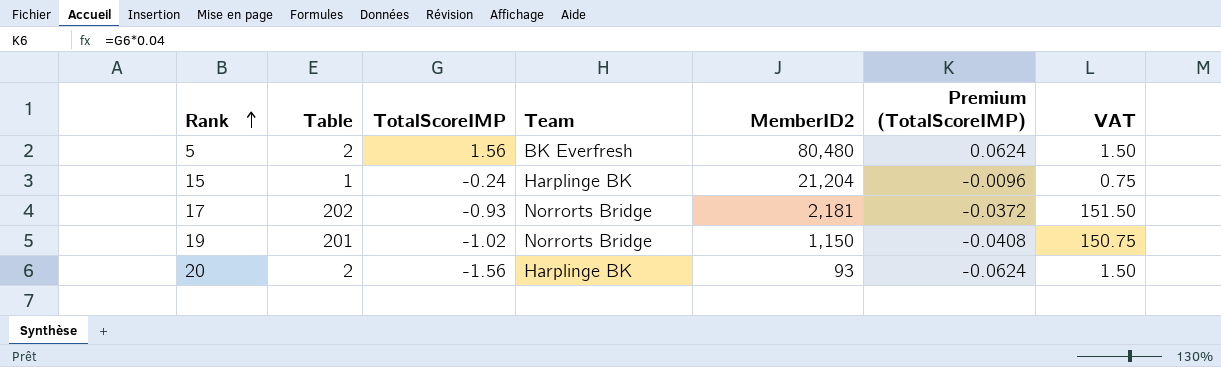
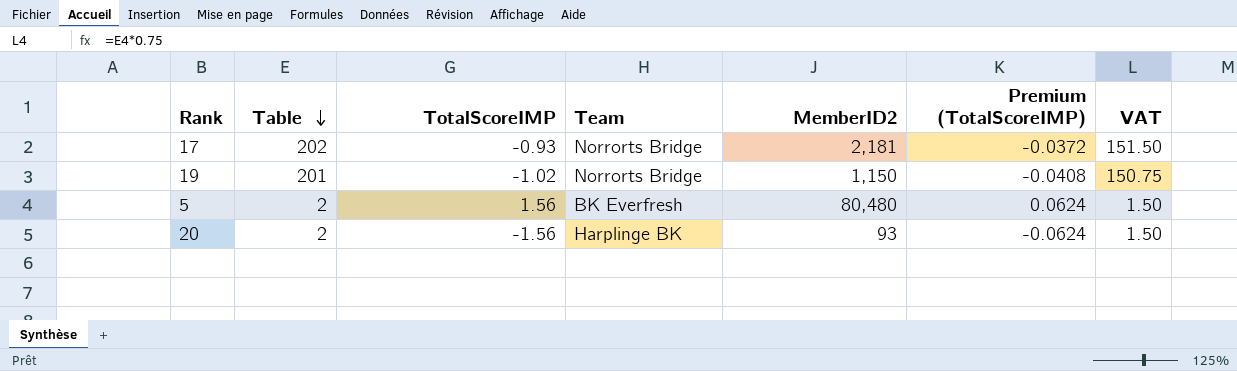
row order: Rank ascending -> Table descending
row 15: 1 | -0.24 | Harplinge BK | 21,204 | -0.0096 | 0.75 -> none

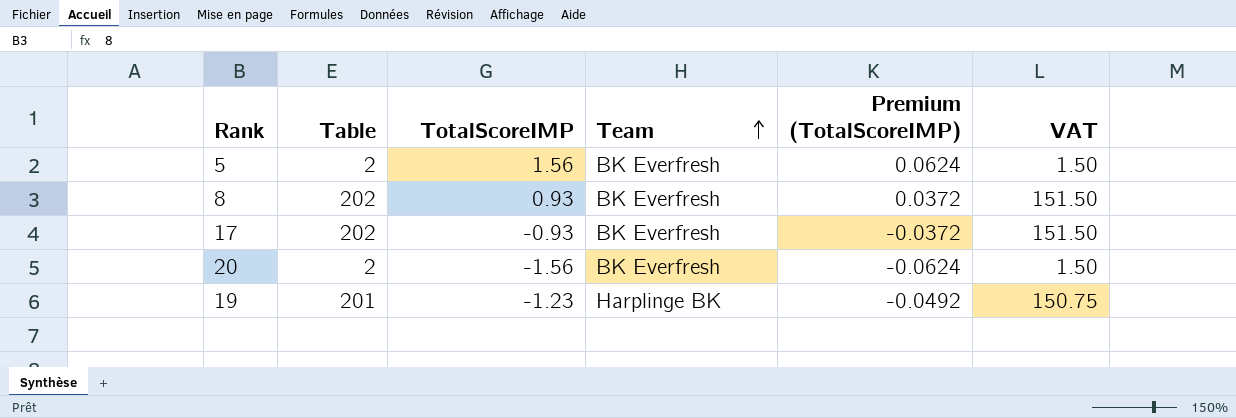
row order: Table descending -> Team ascending
column MemberID2 | position: 5 -> none
row 8: none -> 202 | 0.93 | BK Everfresh | 0.0372 | 151.50
17 | Team: Norrorts Bridge -> BK Everfresh
20 | Team: Harplinge BK -> BK Everfresh
19 | TotalScoreIMP: -1.02 -> -1.23
19 | Team: Norrorts Bridge -> Harplinge BK
19 | Premium (TotalScoreIMP): -0.0408 -> -0.0492

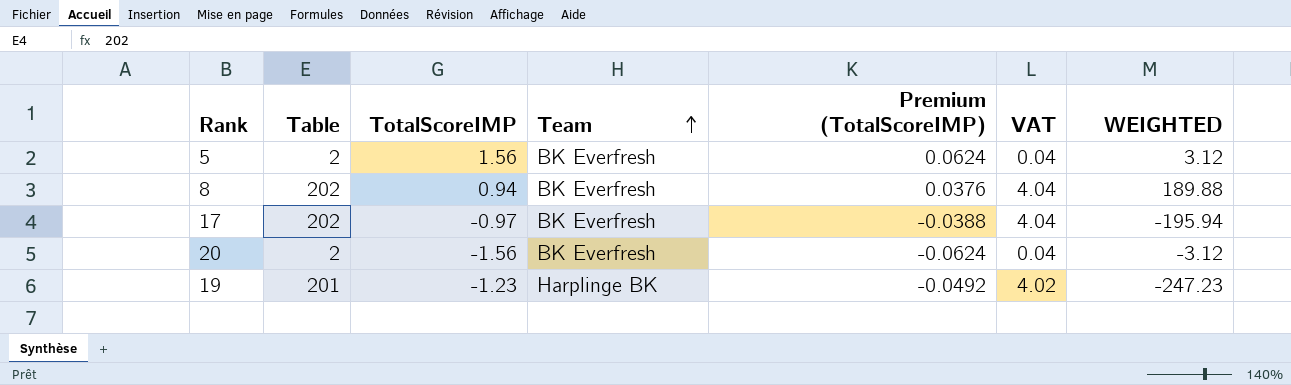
column VAT | formula: [Table] * 0.75 -> [Table] * 0.02
column WEIGHTED | formula: none -> [Table] * [TotalScoreIMP]
8 | TotalScoreIMP: 0.93 -> 0.94
8 | Premium (TotalScoreIMP): 0.0372 -> 0.0376
17 | TotalScoreIMP: -0.93 -> -0.97
17 | Premium (TotalScoreIMP): -0.0372 -> -0.0388

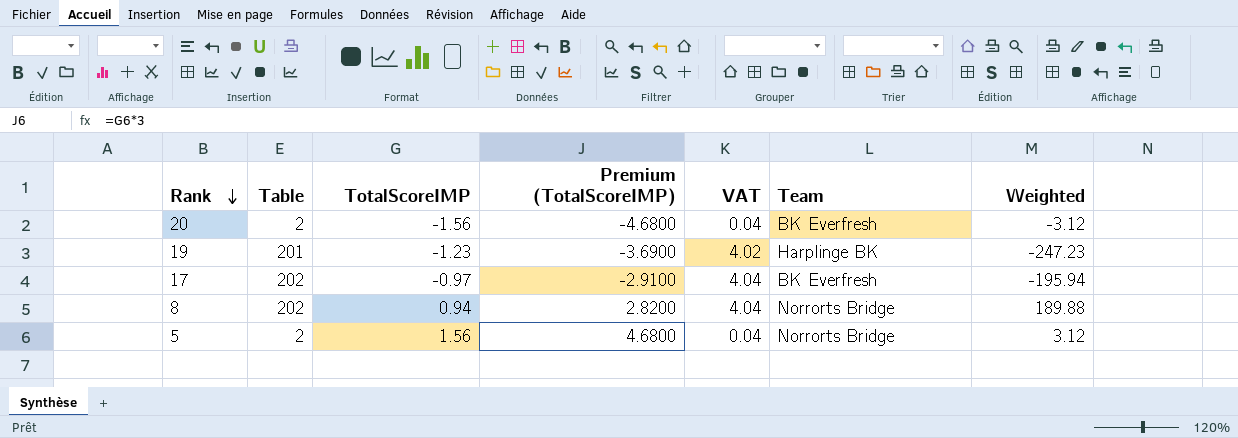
row order: Team ascending -> Rank descending
column Premium (TotalScoreIMP) | formula: [TotalScoreIMP] * 0.04 -> [TotalScoreIMP] * 3
column Team | position: 4 -> 6
column name: WEIGHTED -> Weighted
8 | Team: BK Everfresh -> Norrorts Bridge
5 | Team: BK Everfresh -> Norrorts Bridge

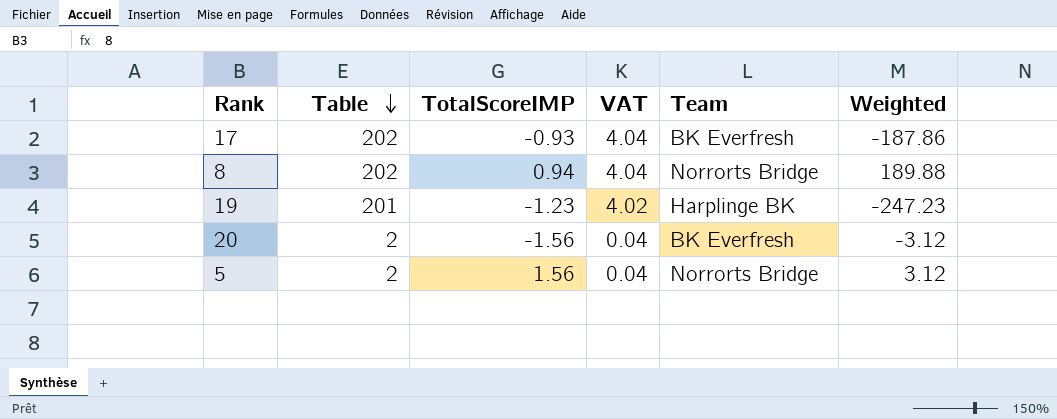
row order: Rank descending -> Table descending
column Premium (TotalScoreIMP) | formula: [TotalScoreIMP] * 3 -> none
17 | TotalScoreIMP: -0.97 -> -0.93
17 | Weighted: -195.94 -> -187.86

